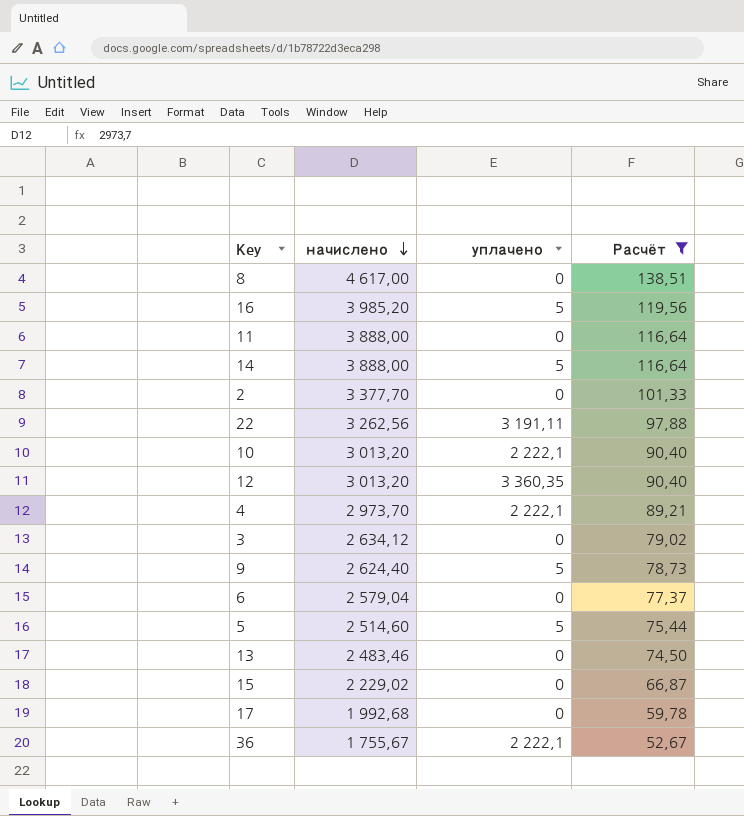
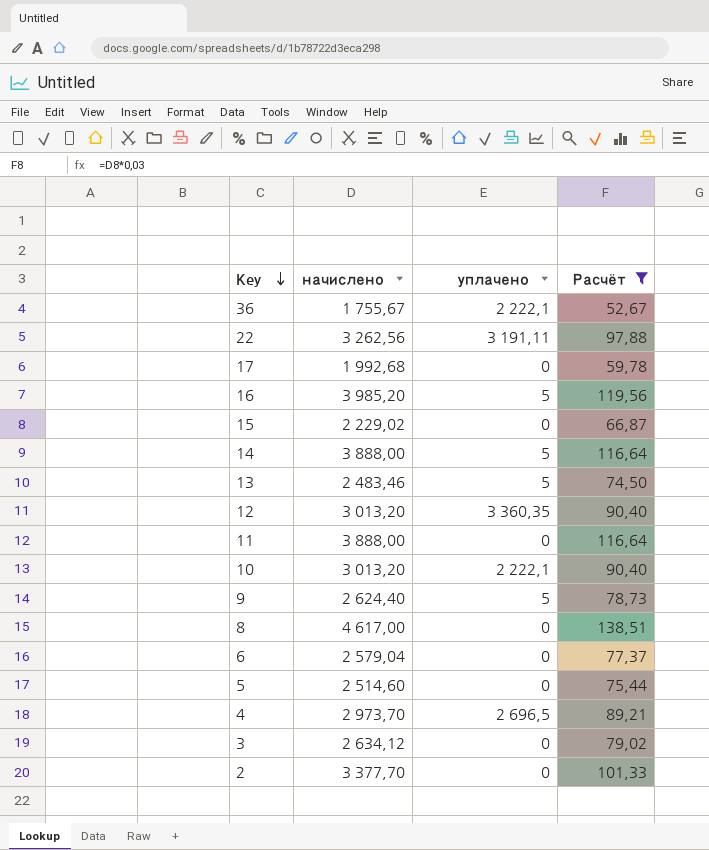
row order: начислено descending -> Key descending
13 | уплачено: 0 -> 5
5 | уплачено: 5 -> 0
4 | уплачено: 2 222,1 -> 2 696,5

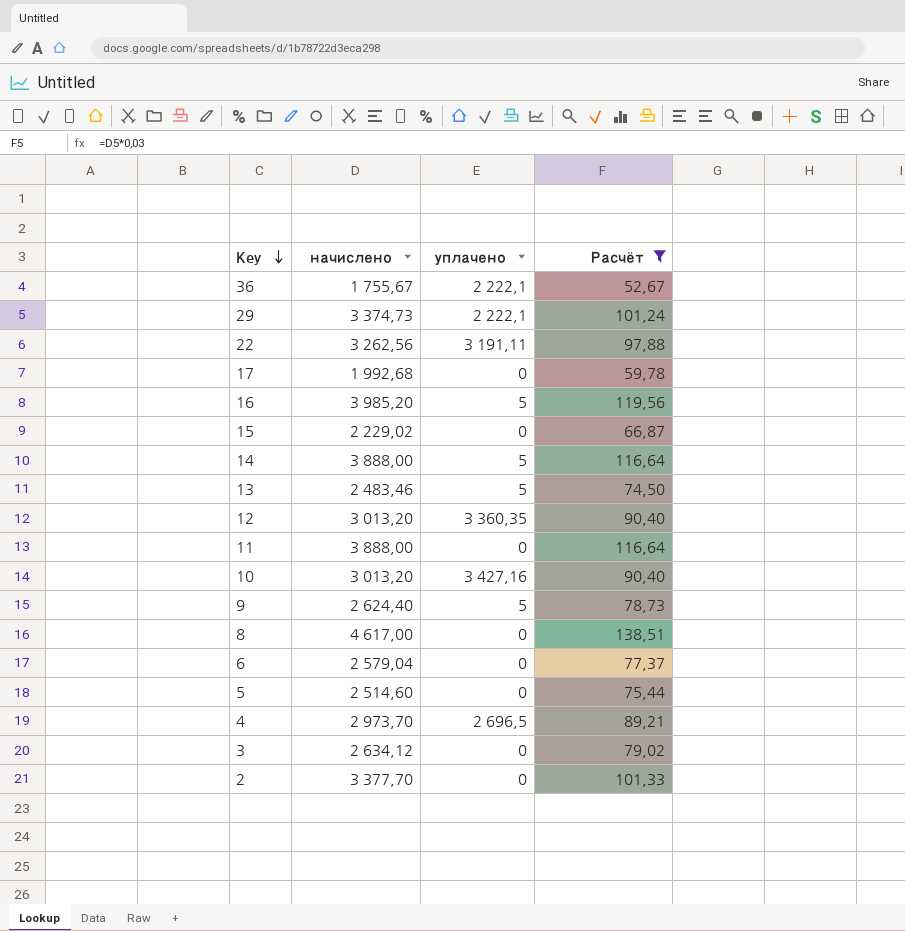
row 29: none -> 3 374,73 | 2 222,1 | 101,24
10 | уплачено: 2 222,1 -> 3 427,16

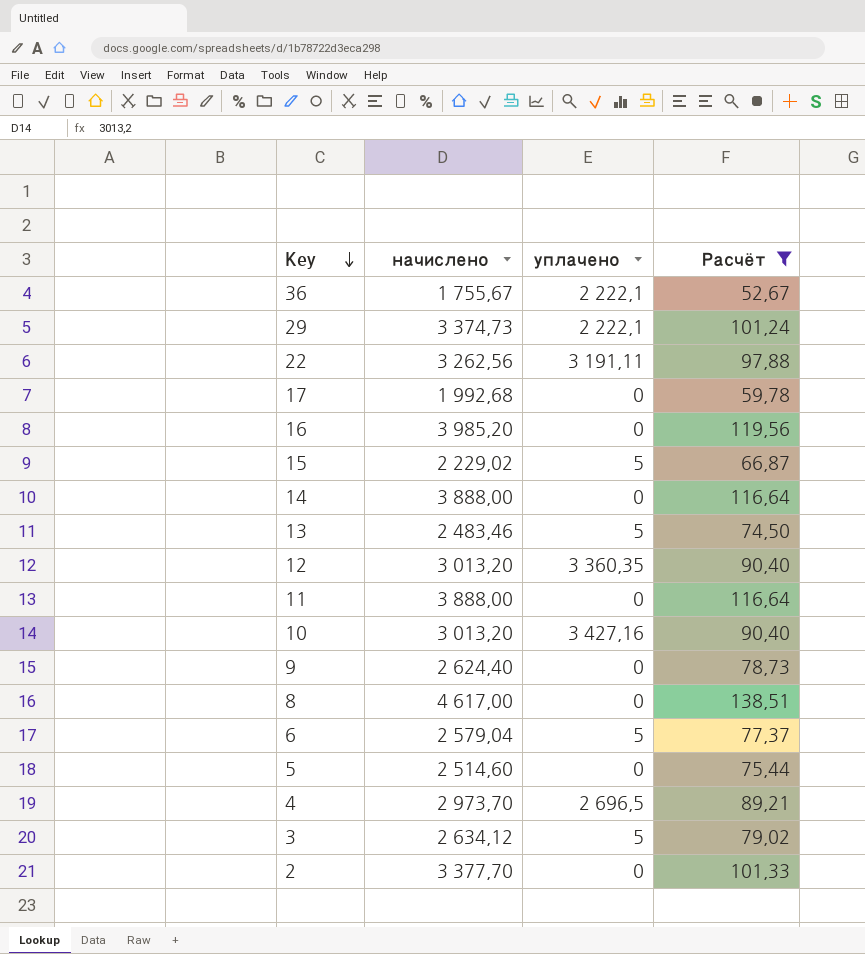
16 | уплачено: 5 -> 0
15 | уплачено: 0 -> 5
14 | уплачено: 5 -> 0
9 | уплачено: 5 -> 0
6 | уплачено: 0 -> 5
3 | уплачено: 0 -> 5

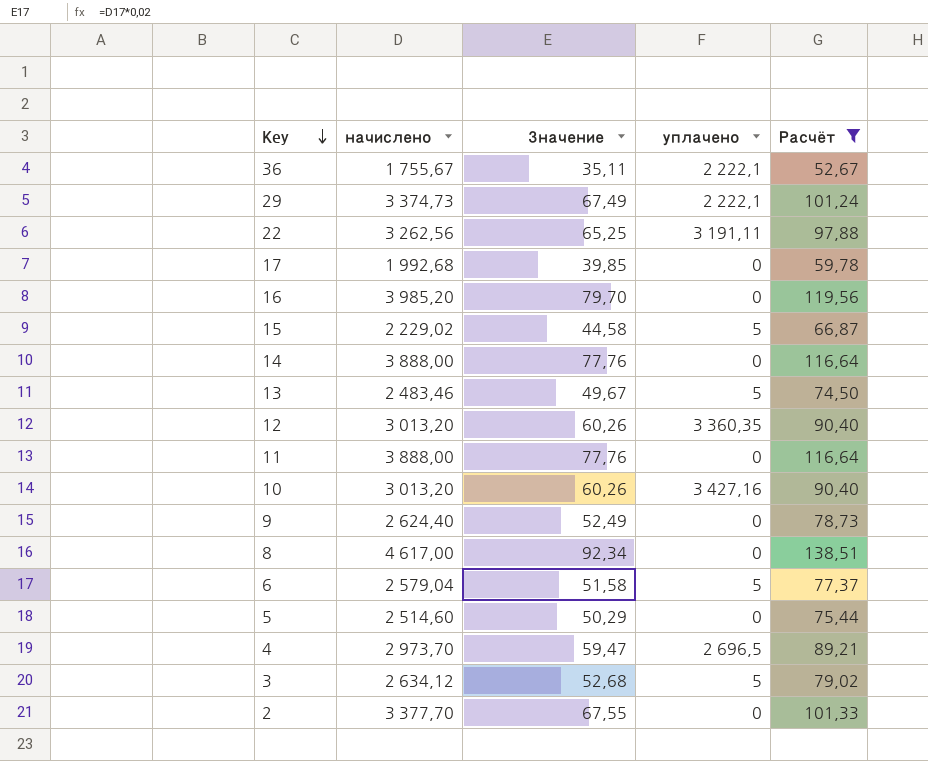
column Значение | formula: none -> [начислено] * 0,02

